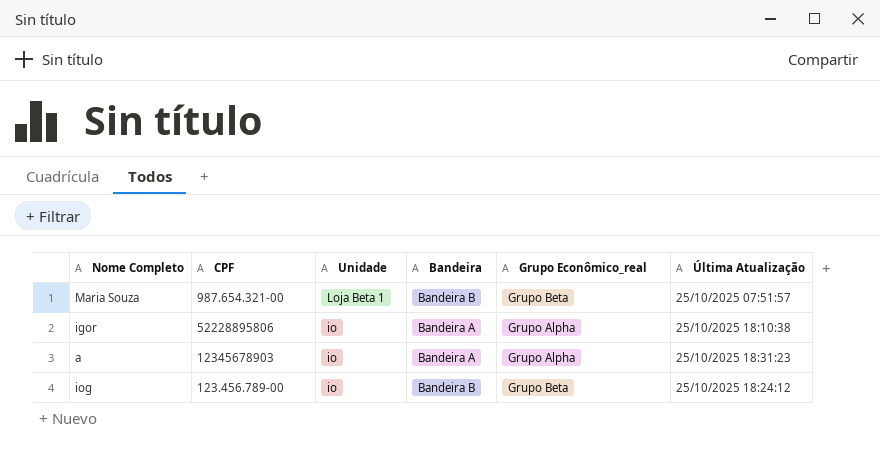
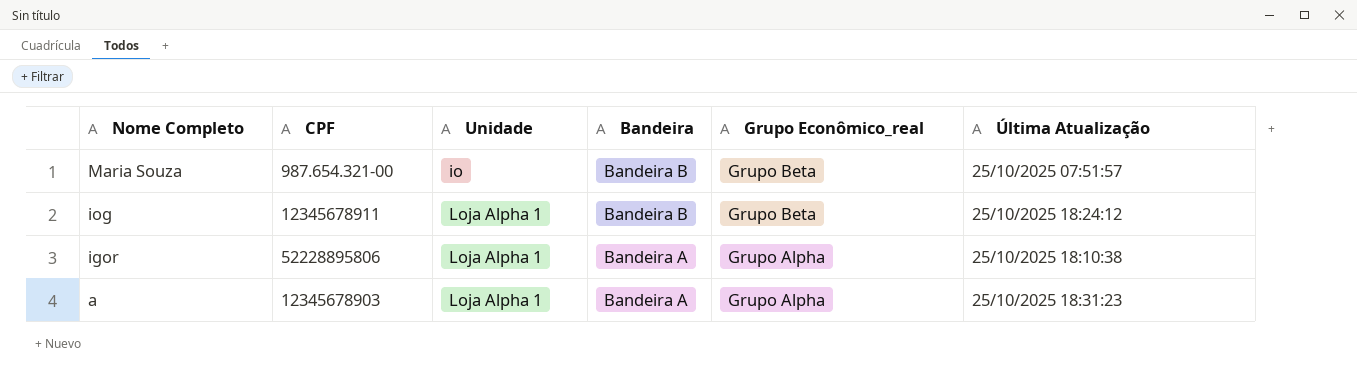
row order: Unidade descending -> Nome Completo descending
Maria Souza | Unidade: Loja Beta 1 -> io
iog | CPF: 123.456.789-00 -> 12345678911
iog | Unidade: io -> Loja Alpha 1
igor | Unidade: io -> Loja Alpha 1
a | Unidade: io -> Loja Alpha 1

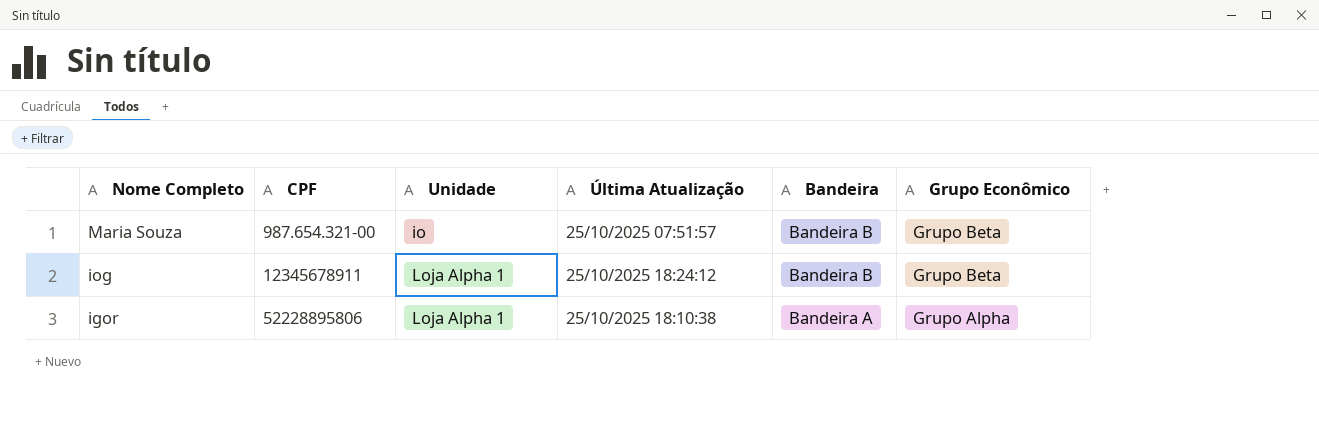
column Última Atualização | position: 6 -> 4
column name: Grupo Econômico_real -> Grupo Econômico
row a: 12345678903 | Loja Alpha 1 | Bandeira A | Grupo Alpha | 25/10/2025 18:31:23 -> none

